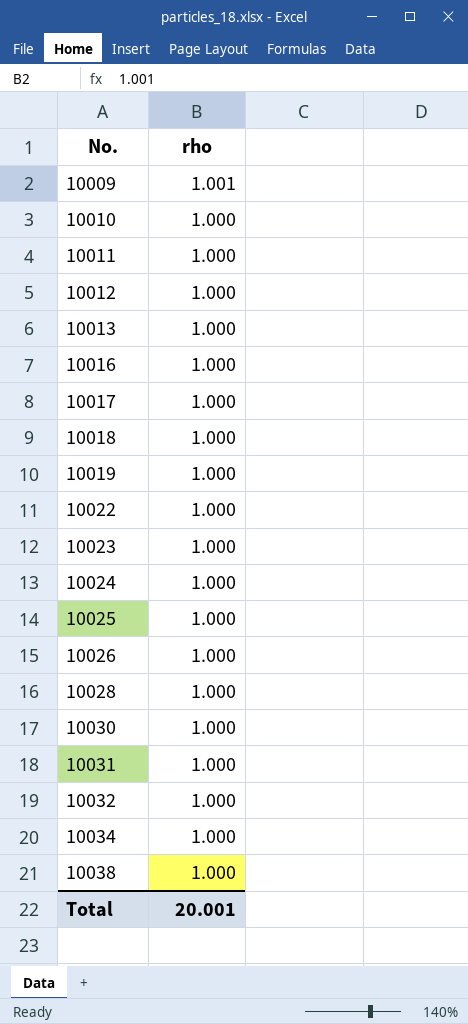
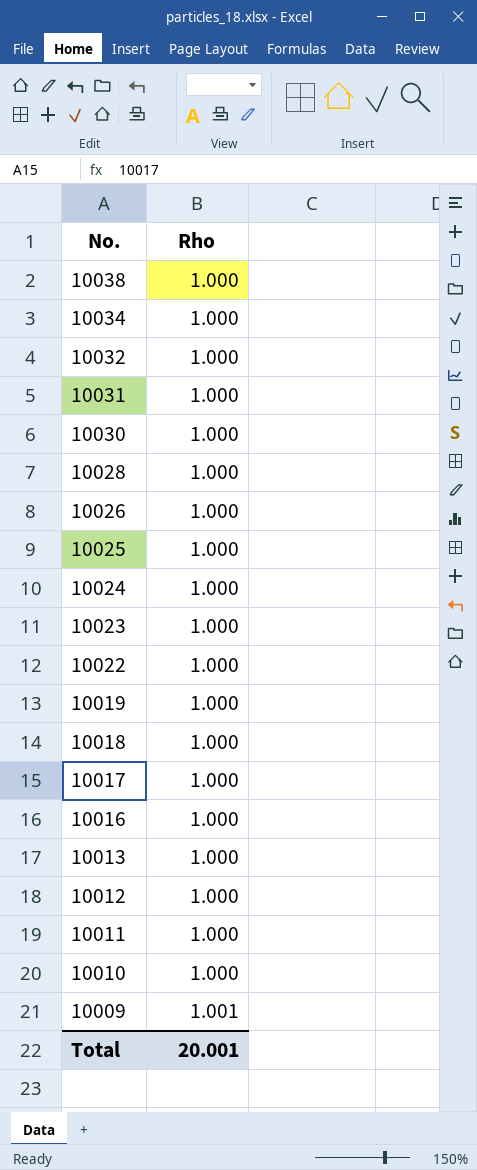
row order: No. ascending -> No. descending
column name: rho -> Rho

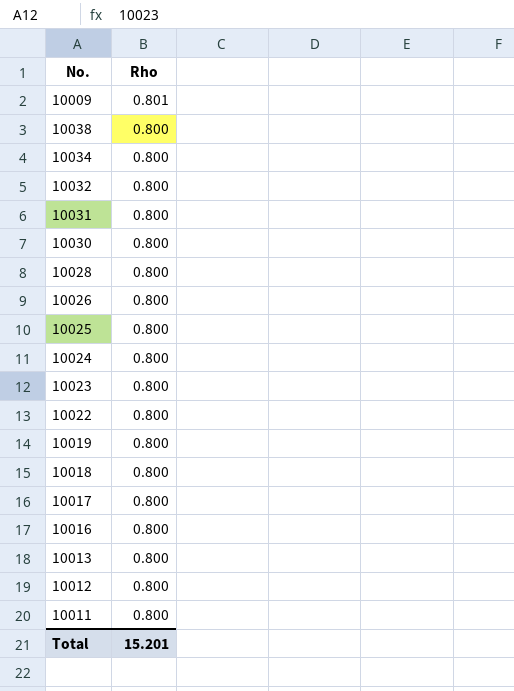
row order: No. descending -> Rho descending
row 10010: 1.000 -> none
10009 | Rho: 1.001 -> 0.801
10038 | Rho: 1.000 -> 0.800
10034 | Rho: 1.000 -> 0.800
10032 | Rho: 1.000 -> 0.800
10031 | Rho: 1.000 -> 0.800
10030 | Rho: 1.000 -> 0.800
10028 | Rho: 1.000 -> 0.800
10026 | Rho: 1.000 -> 0.800
10025 | Rho: 1.000 -> 0.800
10024 | Rho: 1.000 -> 0.800
10023 | Rho: 1.000 -> 0.800
10022 | Rho: 1.000 -> 0.800
10019 | Rho: 1.000 -> 0.800
10018 | Rho: 1.000 -> 0.800
10017 | Rho: 1.000 -> 0.800
10016 | Rho: 1.000 -> 0.800
10013 | Rho: 1.000 -> 0.800
10012 | Rho: 1.000 -> 0.800
10011 | Rho: 1.000 -> 0.800
Total | Rho: 20.001 -> 15.201

